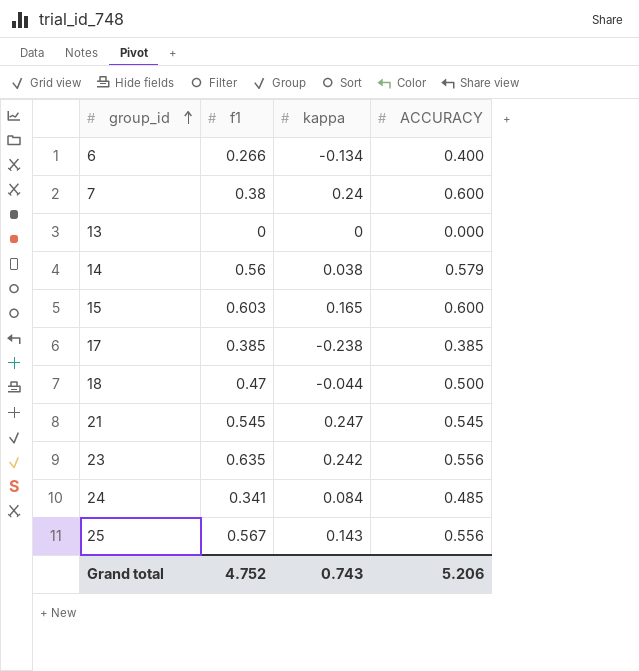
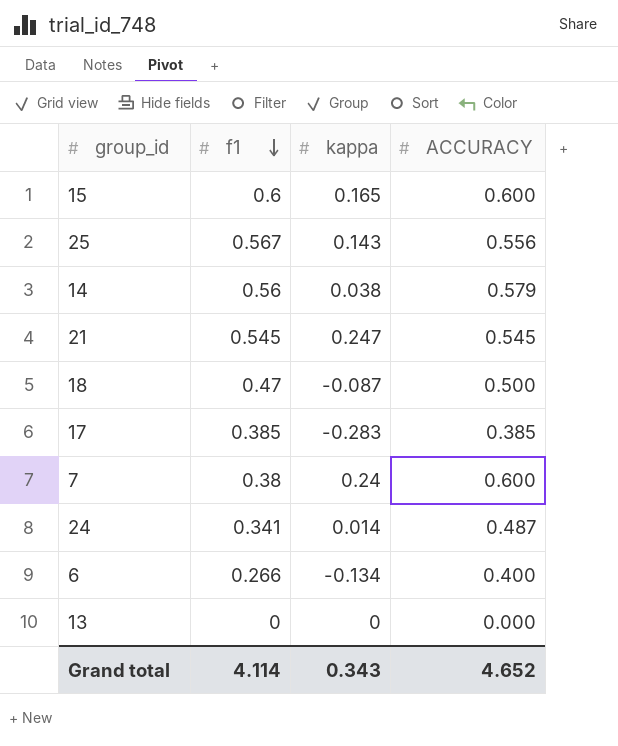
row order: group_id ascending -> f1 descending
row 23: 0.635 | 0.242 | 0.556 -> none
15 | f1: 0.603 -> 0.6
18 | kappa: -0.044 -> -0.087
17 | kappa: -0.238 -> -0.283
24 | kappa: 0.084 -> 0.014
24 | ACCURACY: 0.485 -> 0.487
Grand total | f1: 4.752 -> 4.114
Grand total | kappa: 0.743 -> 0.343
Grand total | ACCURACY: 5.206 -> 4.652

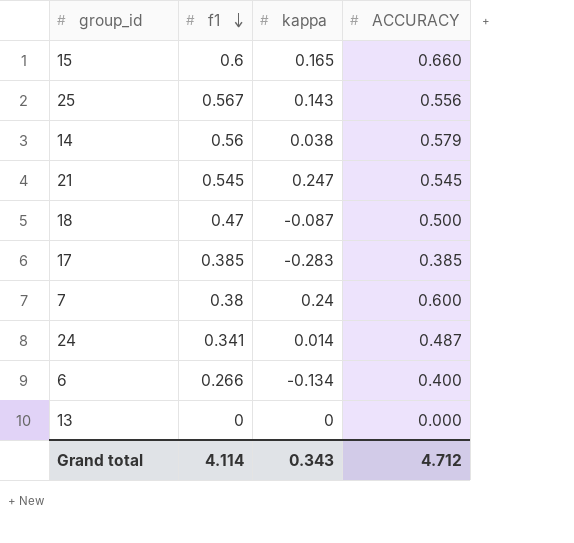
15 | ACCURACY: 0.600 -> 0.660
Grand total | ACCURACY: 4.652 -> 4.712

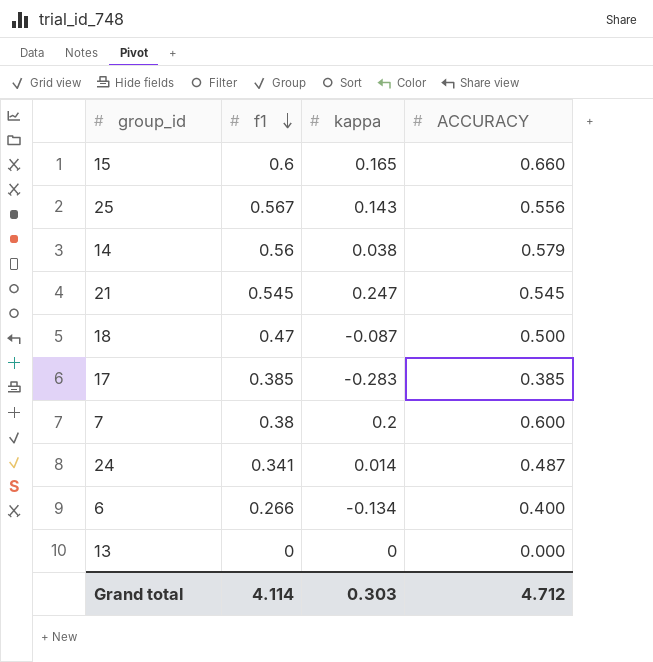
7 | kappa: 0.24 -> 0.2
Grand total | kappa: 0.343 -> 0.303

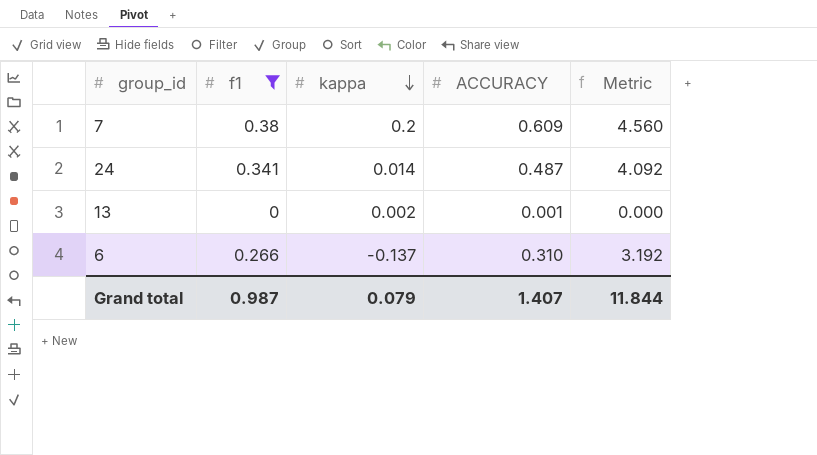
filter: none -> f1 <= 0.38
row order: f1 descending -> kappa descending
column Metric | formula: none -> [f1] * 12
7 | ACCURACY: 0.600 -> 0.609
13 | kappa: 0 -> 0.002
13 | ACCURACY: 0.000 -> 0.001
6 | kappa: -0.134 -> -0.137
6 | ACCURACY: 0.400 -> 0.310
Grand total | f1: 4.114 -> 0.987
Grand total | kappa: 0.303 -> 0.079
Grand total | ACCURACY: 4.712 -> 1.407

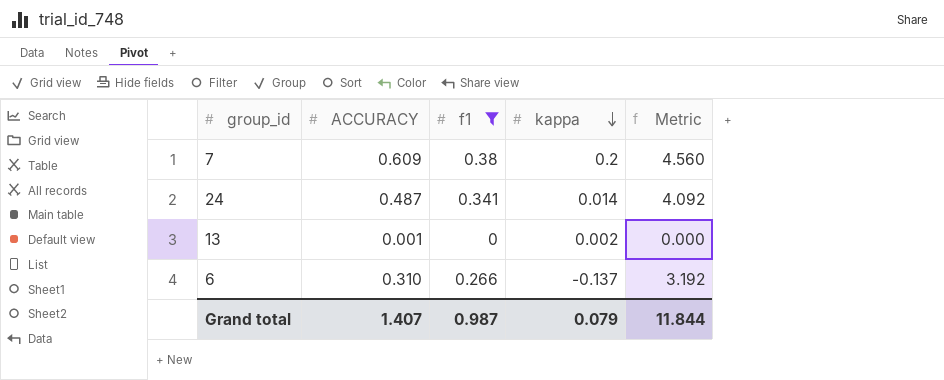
column ACCURACY | position: 4 -> 2

